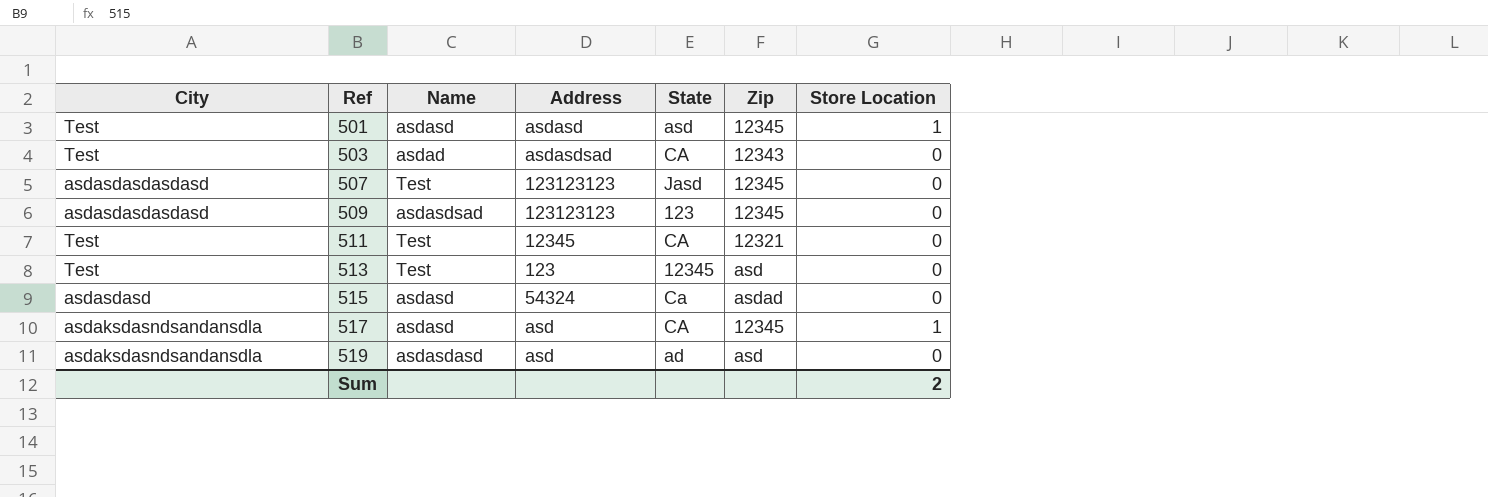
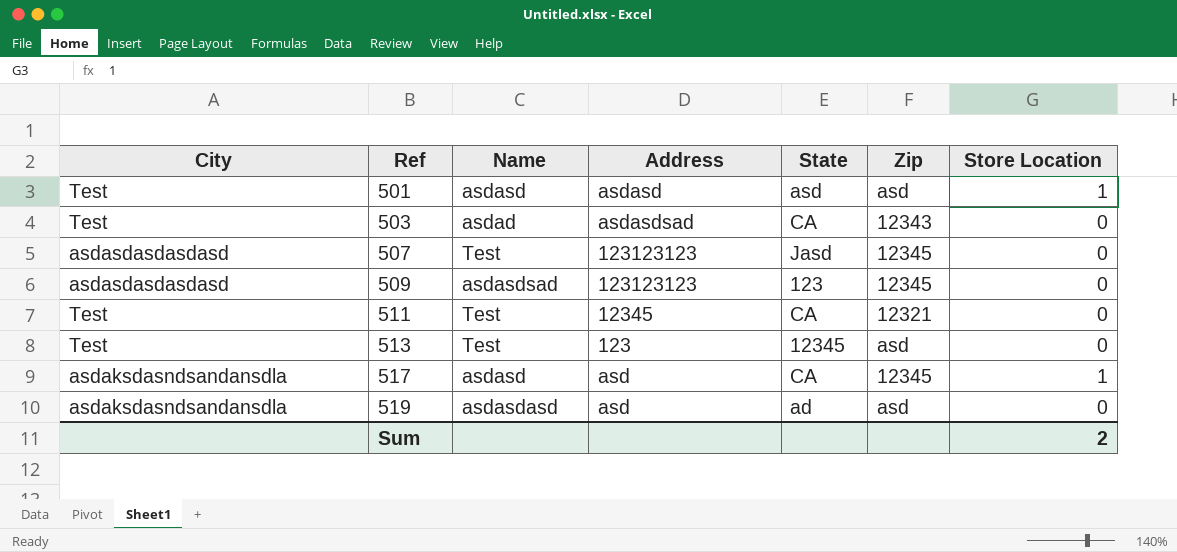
row 515: asdasdasd | asdasd | 54324 | Ca | asdad | 0 -> none
501 | Zip: 12345 -> asd

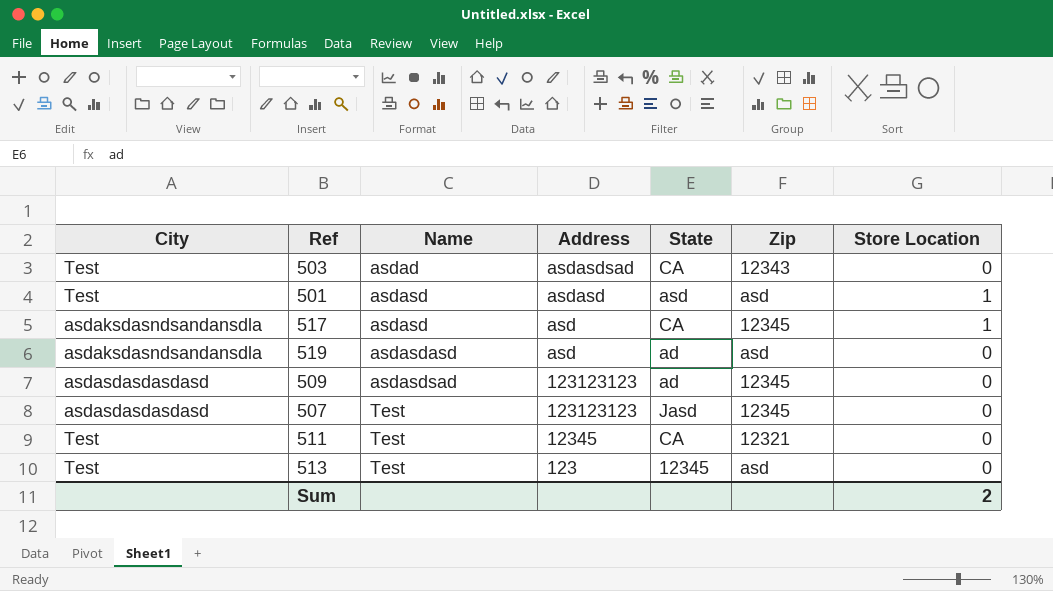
row order: Ref ascending -> Name ascending
509 | State: 123 -> ad

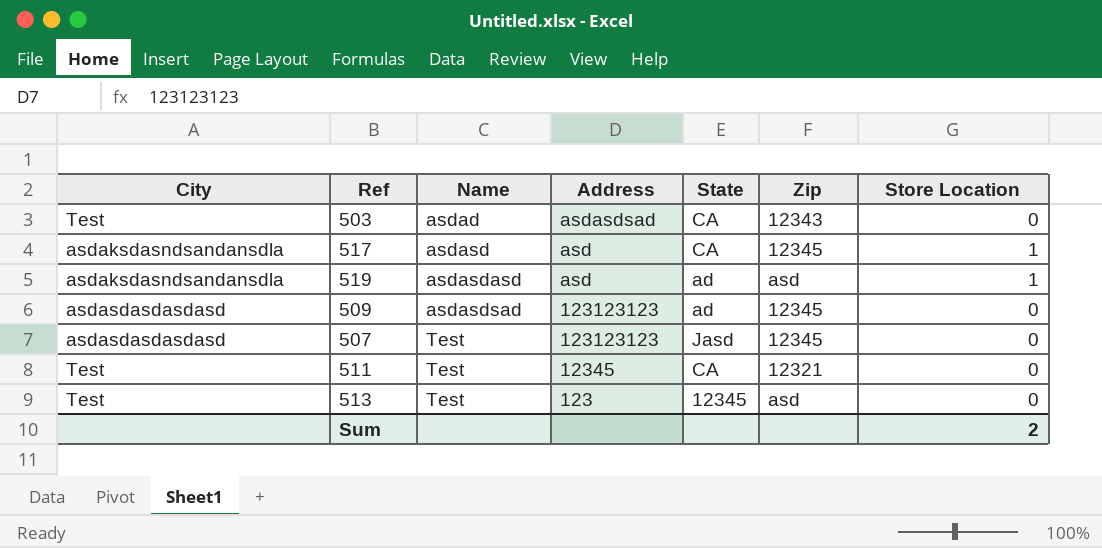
row 501: Test | asdasd | asdasd | asd | asd | 1 -> none
519 | Store Location: 0 -> 1

